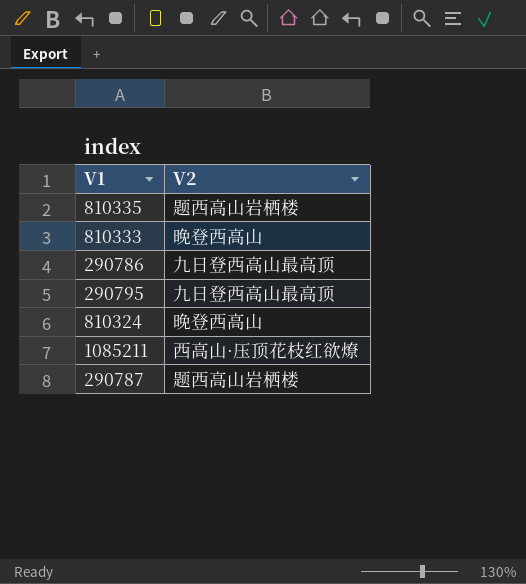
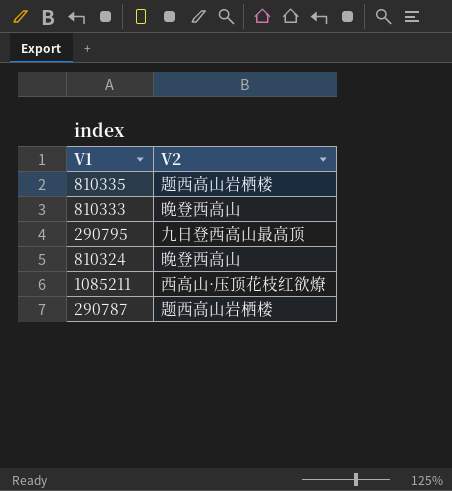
row 290786: 九日登西高山最高顶 -> none

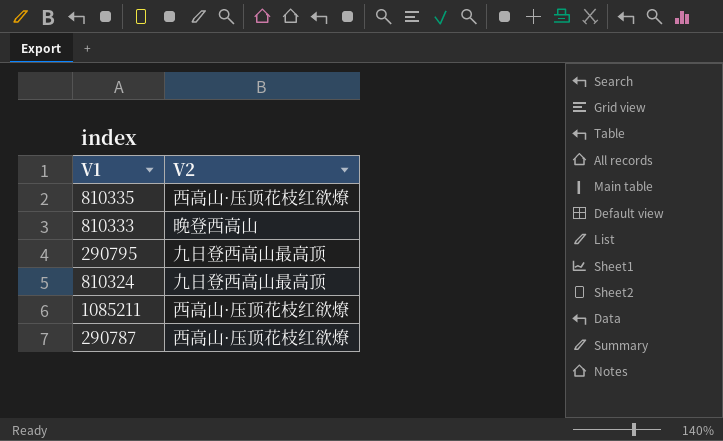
810335 | V2: 题西高山岩栖楼 -> 西高山·压顶花枝红欲燎
810324 | V2: 晚登西高山 -> 九日登西高山最高顶
290787 | V2: 题西高山岩栖楼 -> 西高山·压顶花枝红欲燎

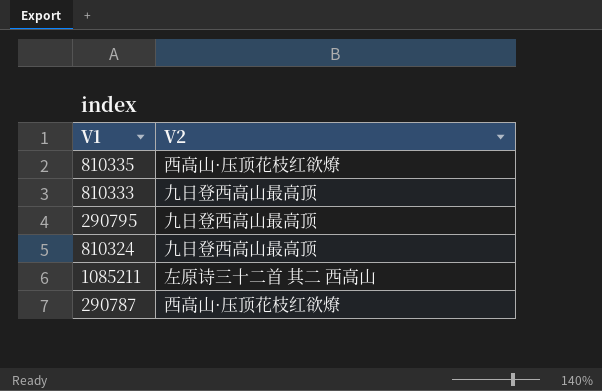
810333 | V2: 晚登西高山 -> 九日登西高山最高顶
1085211 | V2: 西高山·压顶花枝红欲燎 -> 左原诗三十二首 其二 西高山

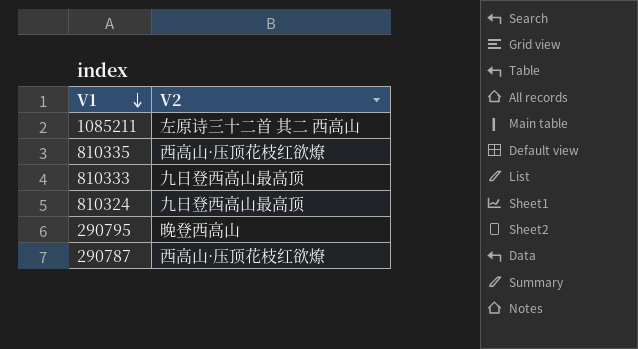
row order: none -> V1 descending
290795 | V2: 九日登西高山最高顶 -> 晚登西高山

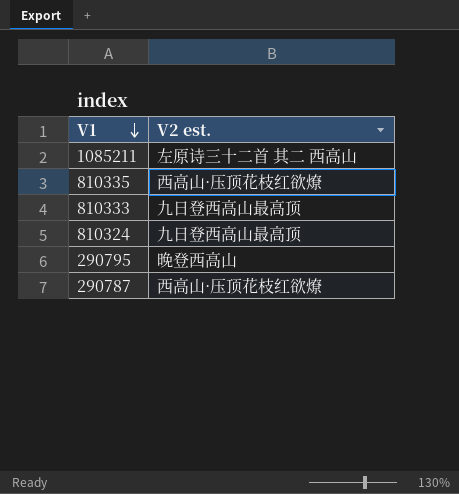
column name: V2 -> V2 est.

